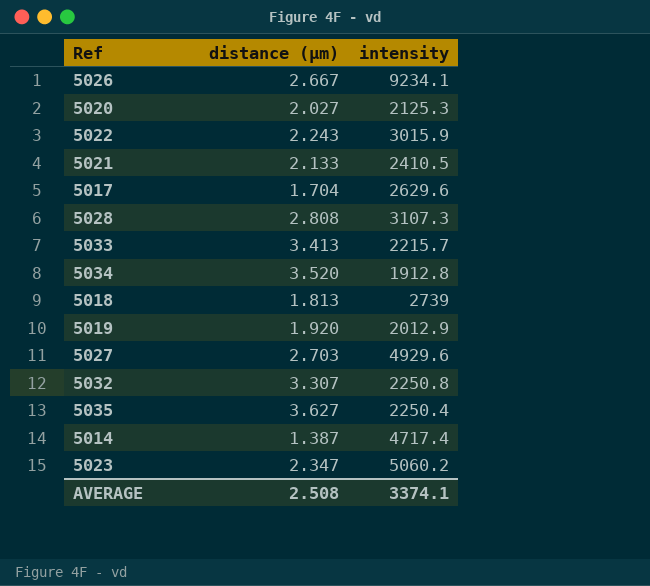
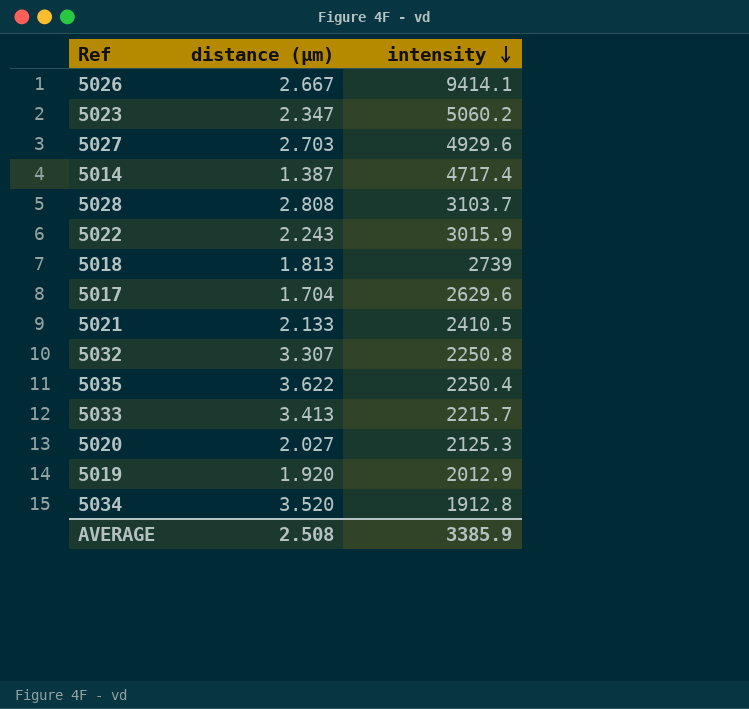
row order: none -> intensity descending
5026 | intensity: 9234.1 -> 9414.1
5028 | intensity: 3107.3 -> 3103.7
5035 | distance (µm): 3.627 -> 3.622
AVERAGE | intensity: 3374.1 -> 3385.9

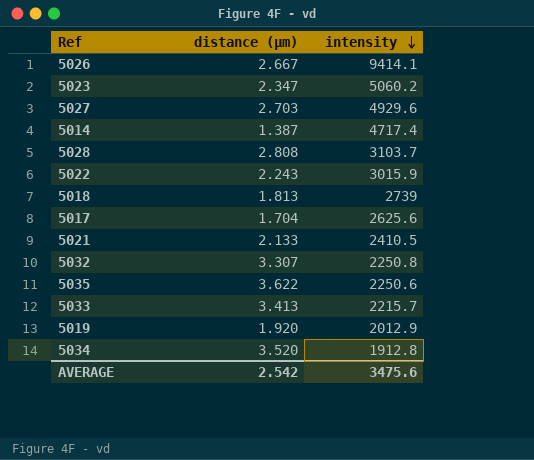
row 5020: 2.027 | 2125.3 -> none
5017 | intensity: 2629.6 -> 2625.6
5035 | intensity: 2250.4 -> 2250.6
AVERAGE | distance (µm): 2.508 -> 2.542
AVERAGE | intensity: 3385.9 -> 3475.6

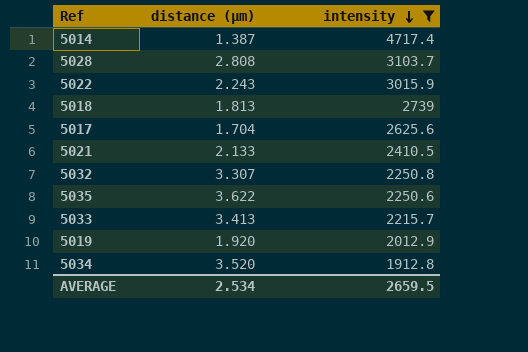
filter: none -> intensity <= 4717.4
AVERAGE | distance (µm): 2.542 -> 2.534
AVERAGE | intensity: 3475.6 -> 2659.5

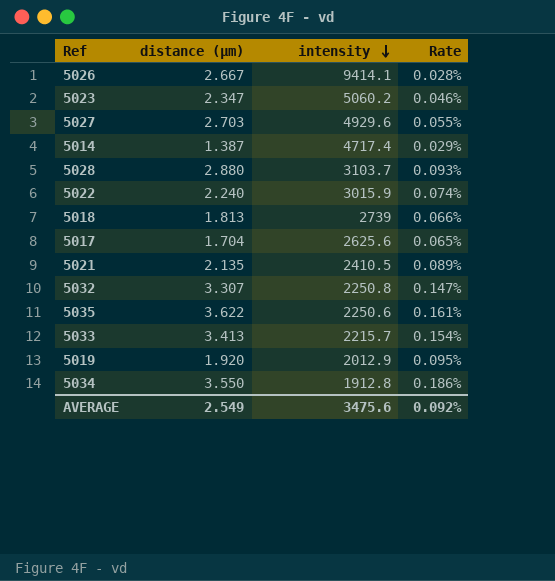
filter: intensity <= 4717.4 -> none
column Rate | formula: none -> [distance (µm)] / [intensity]
5028 | distance (µm): 2.808 -> 2.880
5022 | distance (µm): 2.243 -> 2.240
5021 | distance (µm): 2.133 -> 2.135
5034 | distance (µm): 3.520 -> 3.550
AVERAGE | distance (µm): 2.534 -> 2.549
AVERAGE | intensity: 2659.5 -> 3475.6

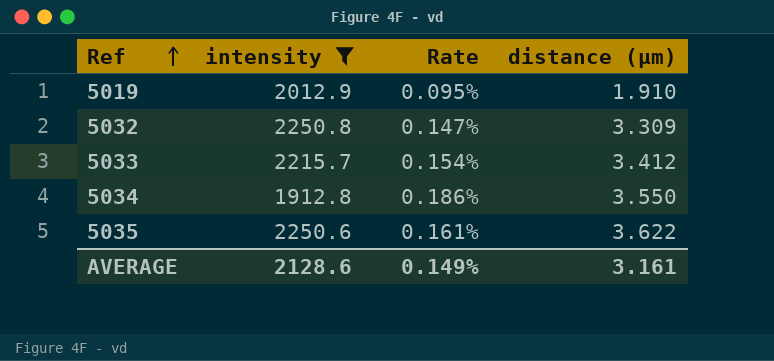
filter: none -> intensity <= 2250.8
row order: intensity descending -> Ref ascending
column distance (µm) | position: 2 -> 4
5019 | distance (µm): 1.920 -> 1.910
5032 | distance (µm): 3.307 -> 3.309
5033 | distance (µm): 3.413 -> 3.412
AVERAGE | intensity: 3475.6 -> 2128.6
AVERAGE | Rate: 0.092% -> 0.149%
AVERAGE | distance (µm): 2.549 -> 3.161

